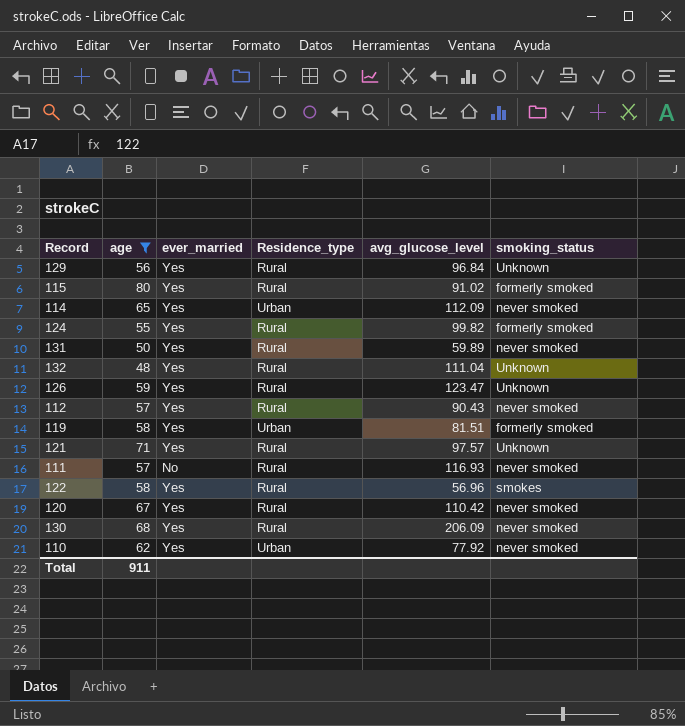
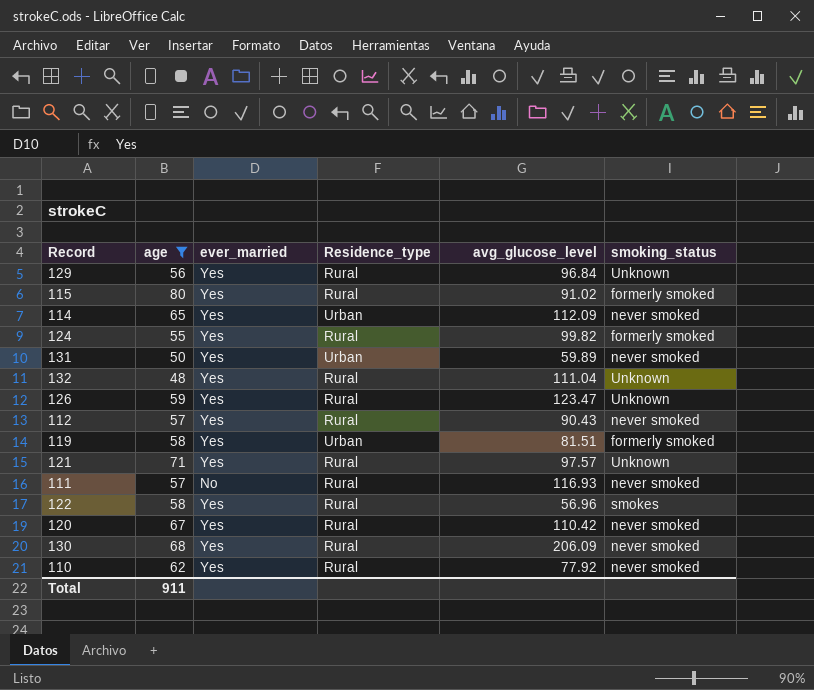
131 | Residence_type: Rural -> Urban
110 | Residence_type: Urban -> Rural

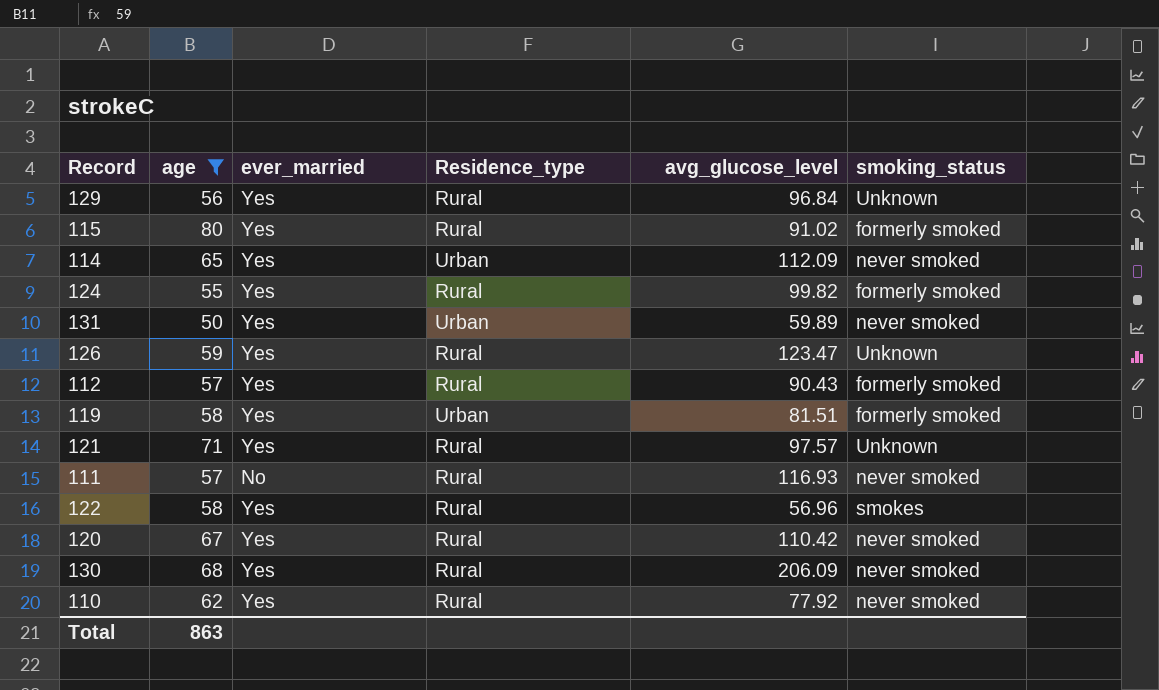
row 132: 48 | Yes | Rural | 111.04 | Unknown -> none
112 | smoking_status: never smoked -> formerly smoked
Total | age: 911 -> 863

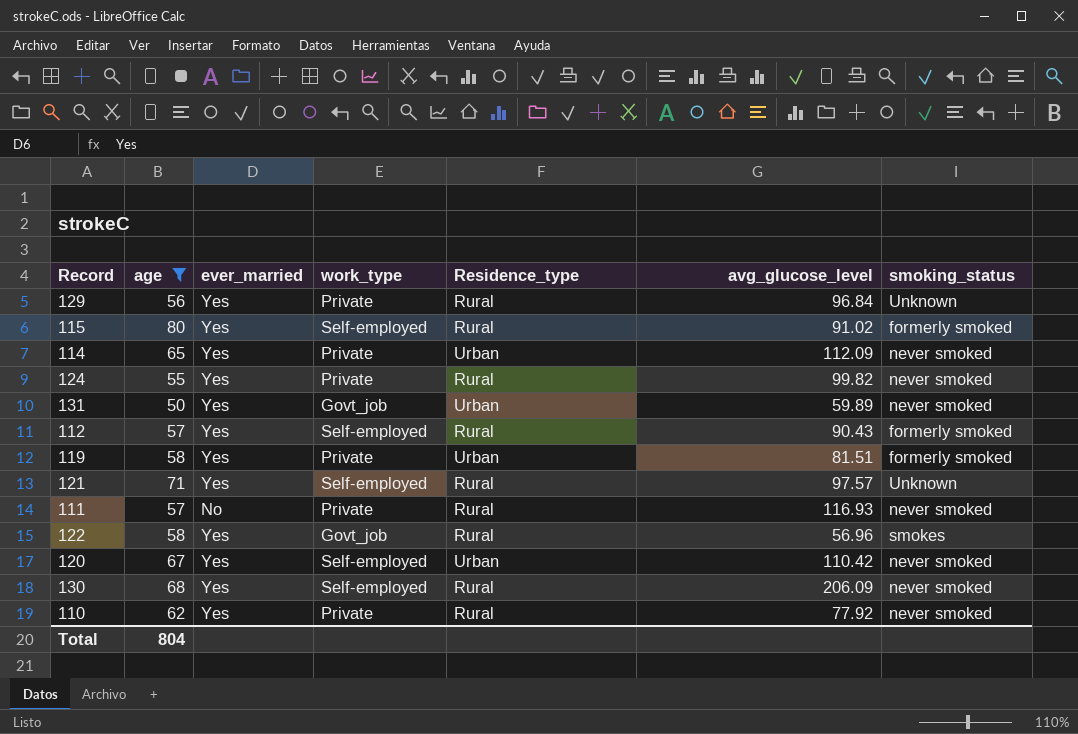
column work_type | position: none -> 4
row 126: 59 | Yes | Rural | 123.47 | Unknown -> none
124 | smoking_status: formerly smoked -> never smoked
120 | Residence_type: Rural -> Urban
Total | age: 863 -> 804

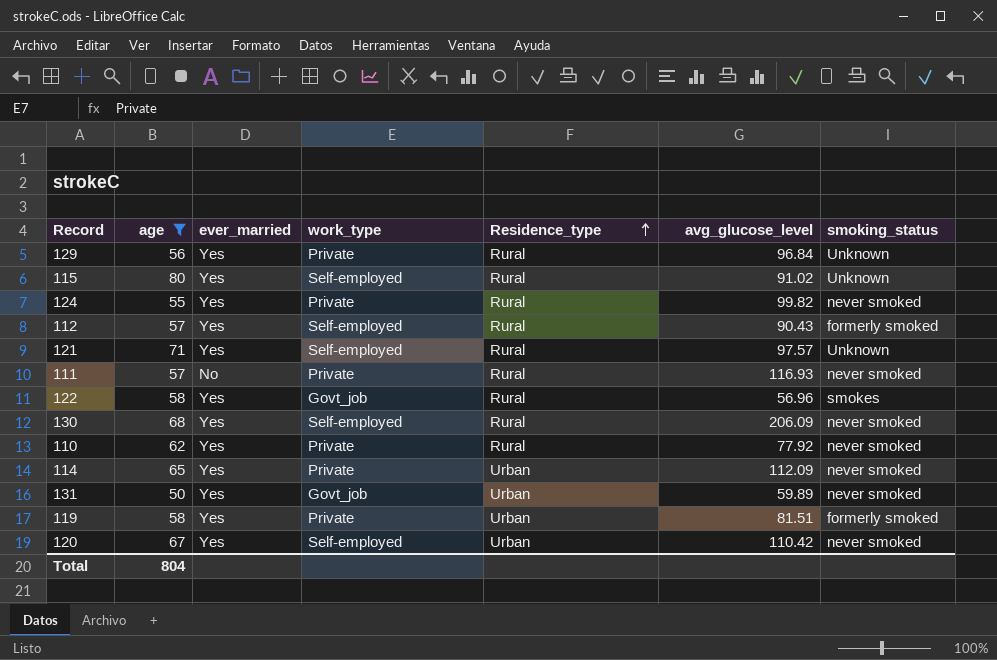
row order: none -> Residence_type ascending
115 | smoking_status: formerly smoked -> Unknown

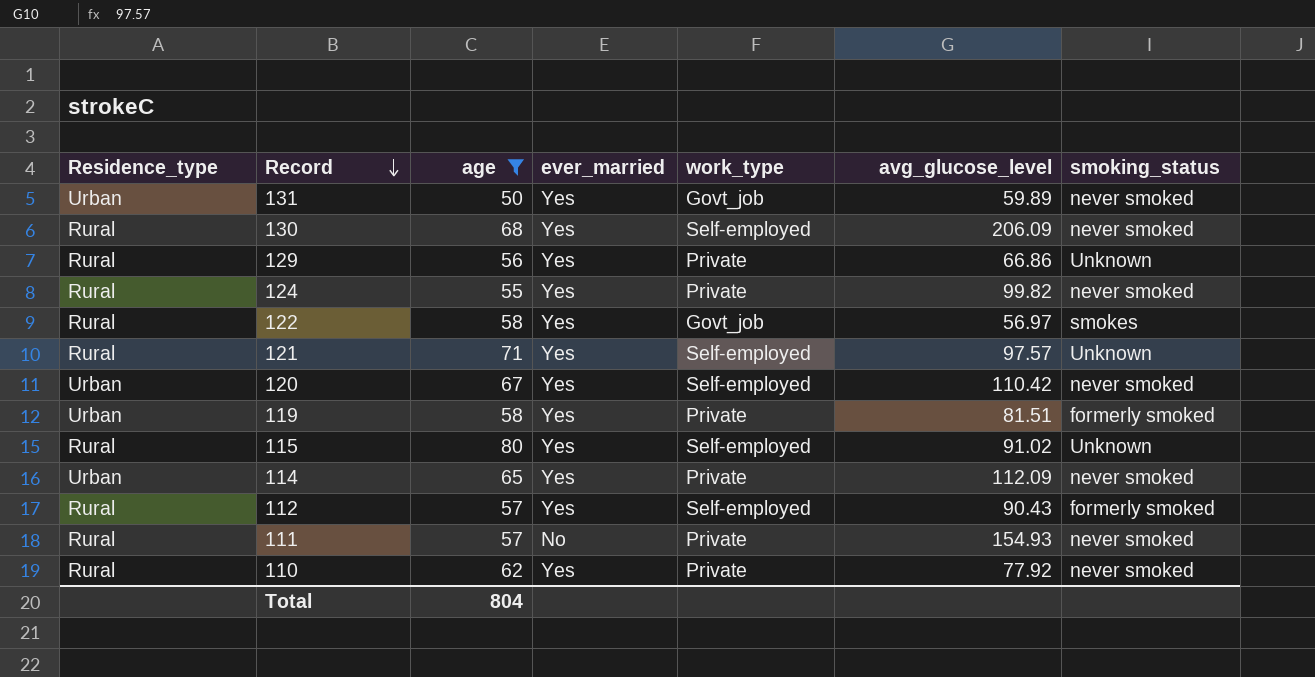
row order: Residence_type ascending -> Record descending
column Residence_type | position: 5 -> 1
129 | avg_glucose_level: 96.84 -> 66.86
122 | avg_glucose_level: 56.96 -> 56.97
111 | avg_glucose_level: 116.93 -> 154.93

